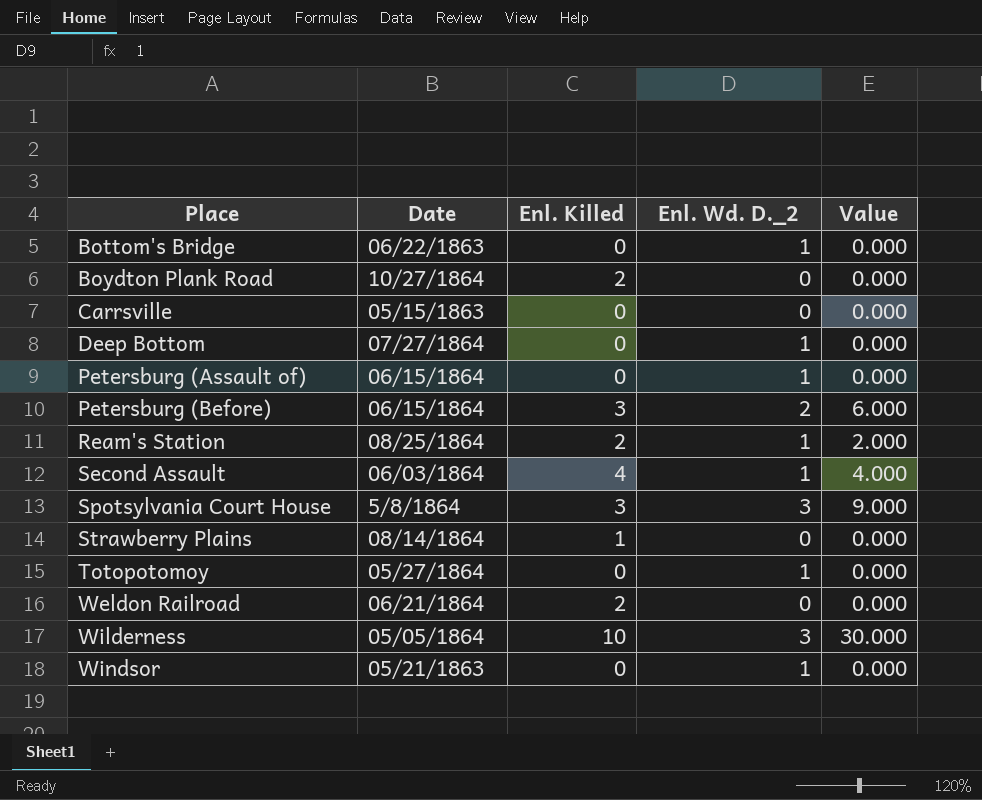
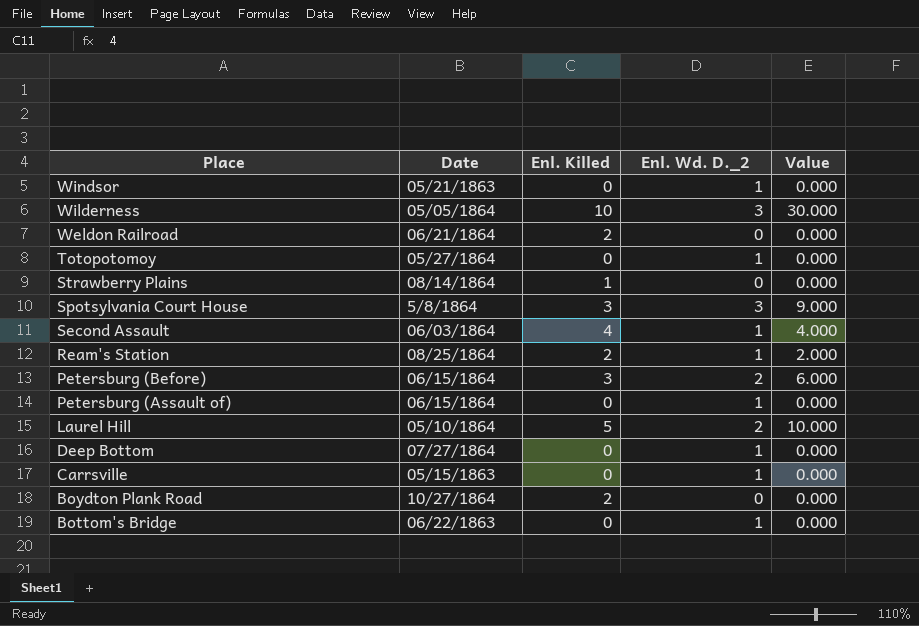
row order: Place ascending -> Place descending
row Laurel Hill: none -> 05/10/1864 | 5 | 2 | 10.000
Carrsville | Enl. Wd. D._2: 0 -> 1

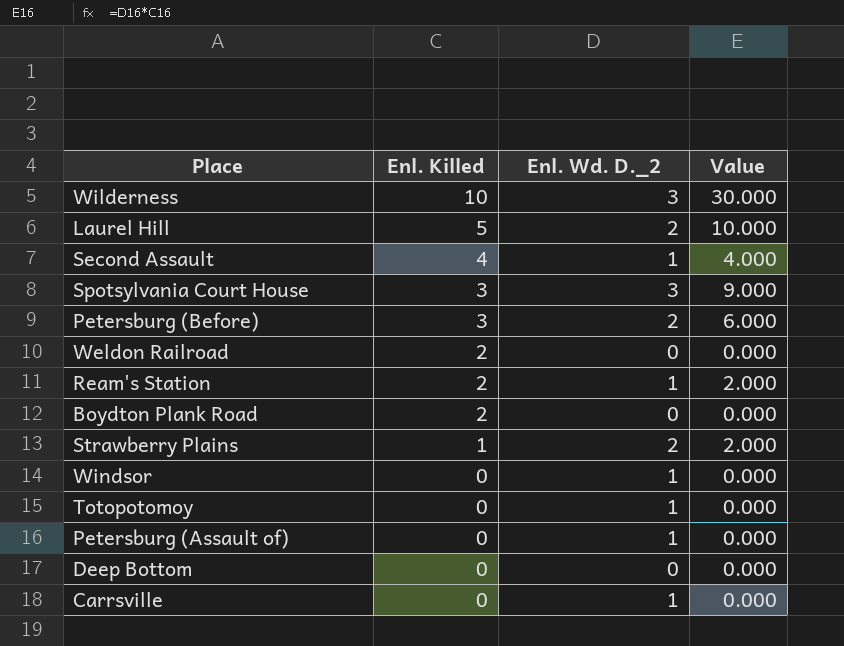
row order: Place descending -> Enl. Killed descending
column Date | position: 2 -> none
row Bottom's Bridge: 06/22/1863 | 0 | 1 | 0.000 -> none
Strawberry Plains | Enl. Wd. D._2: 0 -> 2
Strawberry Plains | Value: 0.000 -> 2.000
Deep Bottom | Enl. Wd. D._2: 1 -> 0

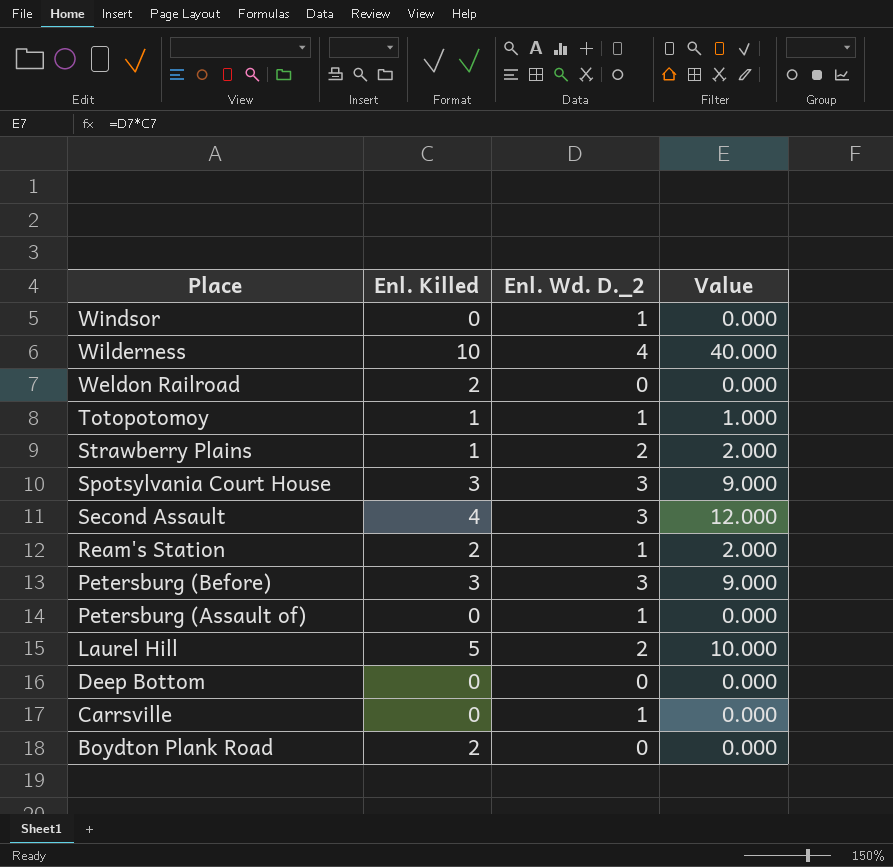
row order: Enl. Killed descending -> Place descending
Wilderness | Enl. Wd. D._2: 3 -> 4
Wilderness | Value: 30.000 -> 40.000
Totopotomoy | Enl. Killed: 0 -> 1
Totopotomoy | Value: 0.000 -> 1.000
Second Assault | Enl. Wd. D._2: 1 -> 3
Second Assault | Value: 4.000 -> 12.000
Petersburg (Before) | Enl. Wd. D._2: 2 -> 3
Petersburg (Before) | Value: 6.000 -> 9.000

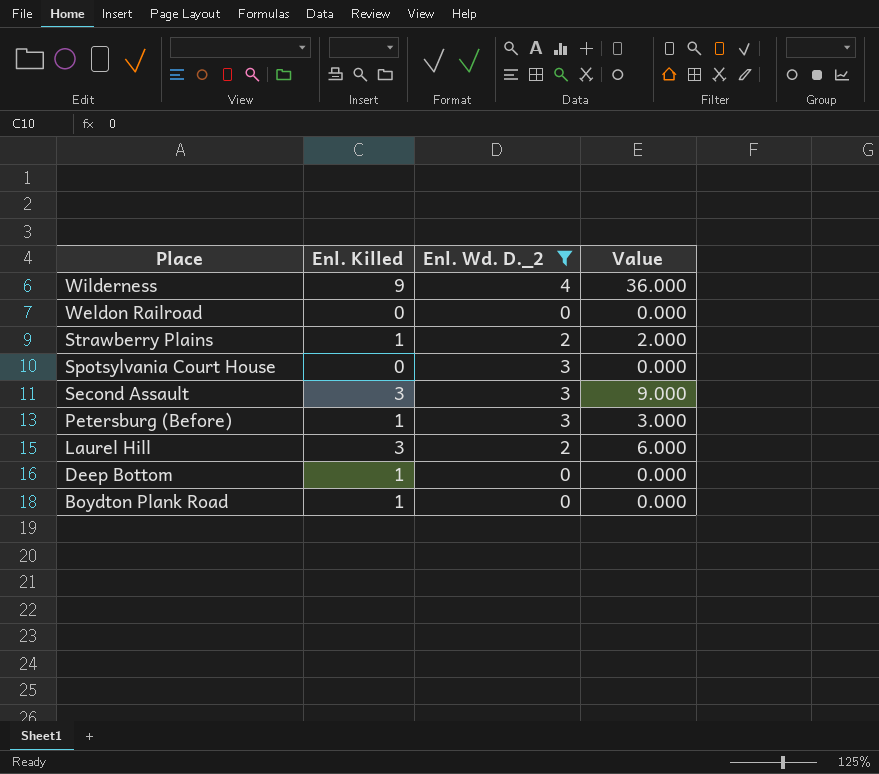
filter: none -> Enl. Wd. D._2 != 1
Wilderness | Enl. Killed: 10 -> 9
Wilderness | Value: 40.000 -> 36.000
Weldon Railroad | Enl. Killed: 2 -> 0
Spotsylvania Court House | Enl. Killed: 3 -> 0
Spotsylvania Court House | Value: 9.000 -> 0.000
Second Assault | Enl. Killed: 4 -> 3
Second Assault | Value: 12.000 -> 9.000
Petersburg (Before) | Enl. Killed: 3 -> 1
Petersburg (Before) | Value: 9.000 -> 3.000
Laurel Hill | Enl. Killed: 5 -> 3
Laurel Hill | Value: 10.000 -> 6.000
Deep Bottom | Enl. Killed: 0 -> 1
Boydton Plank Road | Enl. Killed: 2 -> 1

